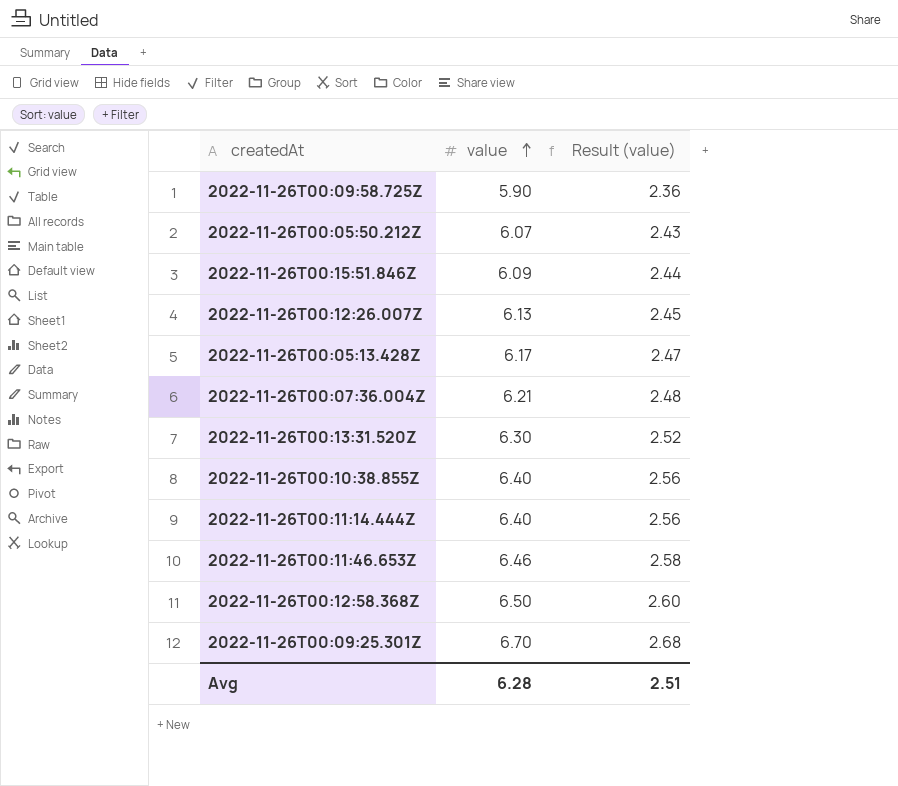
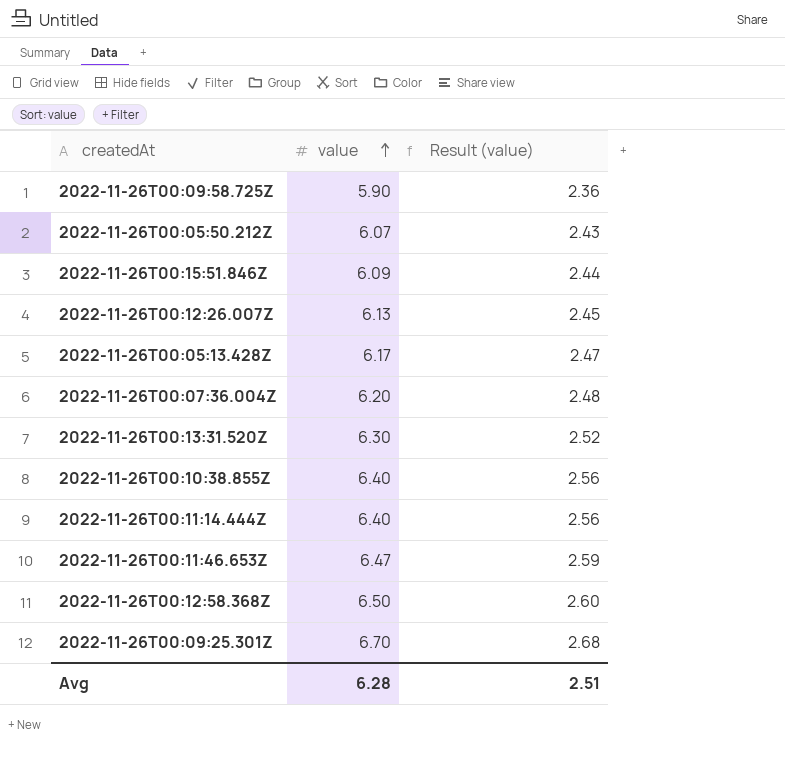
2022-11-26T00:07:36.004Z | value: 6.21 -> 6.20
2022-11-26T00:11:46.653Z | value: 6.46 -> 6.47
2022-11-26T00:11:46.653Z | Result (value): 2.58 -> 2.59

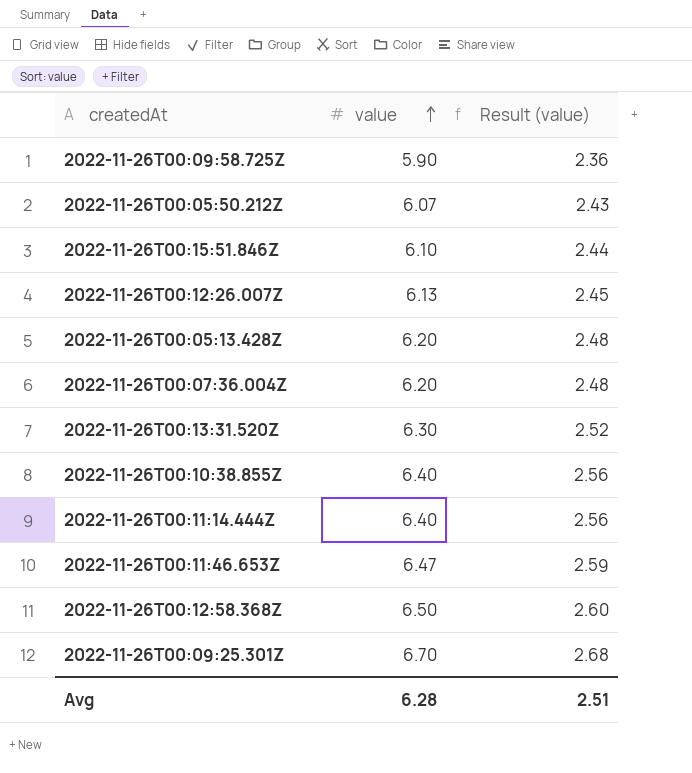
2022-11-26T00:15:51.846Z | value: 6.09 -> 6.10
2022-11-26T00:05:13.428Z | value: 6.17 -> 6.20
2022-11-26T00:05:13.428Z | Result (value): 2.47 -> 2.48

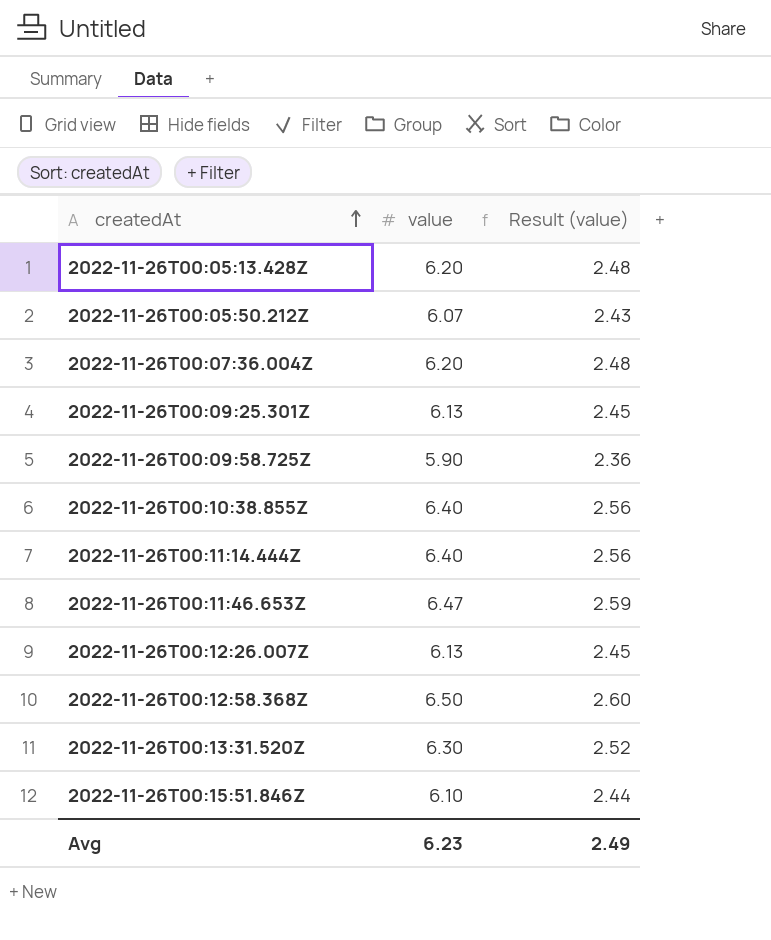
row order: value ascending -> createdAt ascending
2022-11-26T00:09:25.301Z | value: 6.70 -> 6.13
2022-11-26T00:09:25.301Z | Result (value): 2.68 -> 2.45
Avg | value: 6.28 -> 6.23
Avg | Result (value): 2.51 -> 2.49

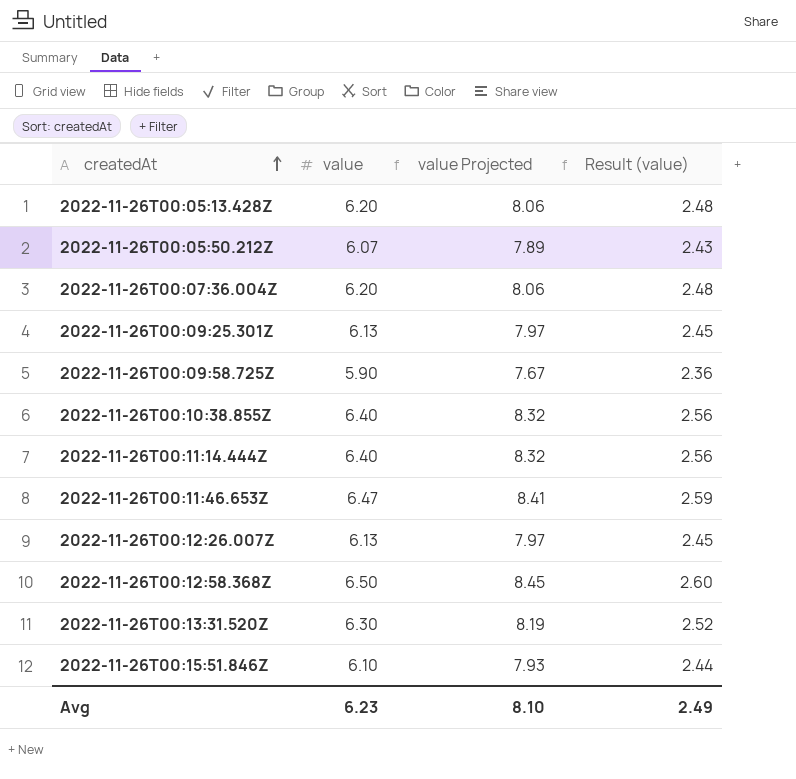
column value Projected | formula: none -> [value] * 1.3

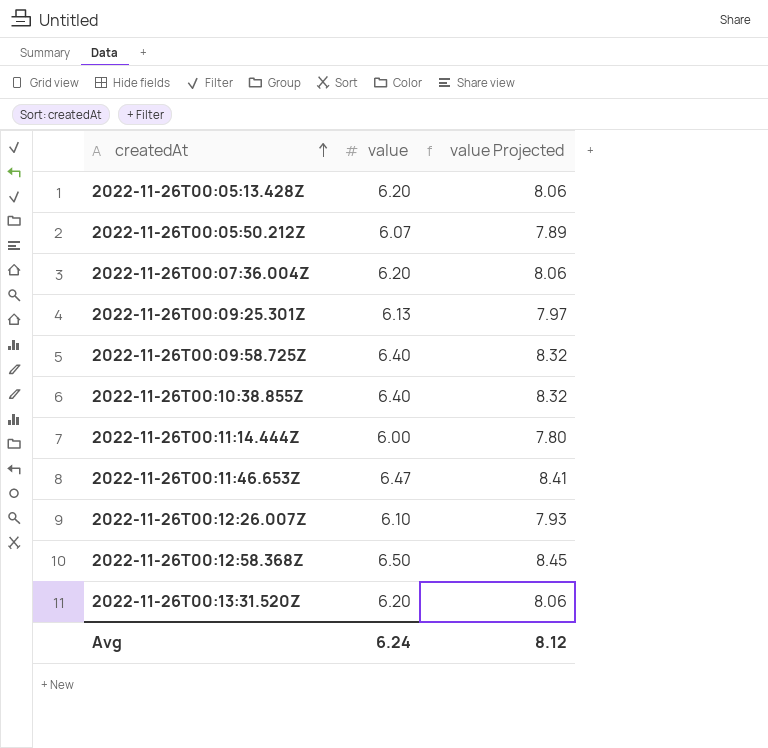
column Result (value) | formula: [value] * 0.4 -> none
row 2022-11-26T00:15:51.846Z: 6.10 | 7.93 | 2.44 -> none
2022-11-26T00:09:58.725Z | value: 5.90 -> 6.40
2022-11-26T00:09:58.725Z | value Projected: 7.67 -> 8.32
2022-11-26T00:11:14.444Z | value: 6.40 -> 6.00
2022-11-26T00:11:14.444Z | value Projected: 8.32 -> 7.80
2022-11-26T00:12:26.007Z | value: 6.13 -> 6.10
2022-11-26T00:12:26.007Z | value Projected: 7.97 -> 7.93
2022-11-26T00:13:31.520Z | value: 6.30 -> 6.20
2022-11-26T00:13:31.520Z | value Projected: 8.19 -> 8.06
Avg | value: 6.23 -> 6.24
Avg | value Projected: 8.10 -> 8.12

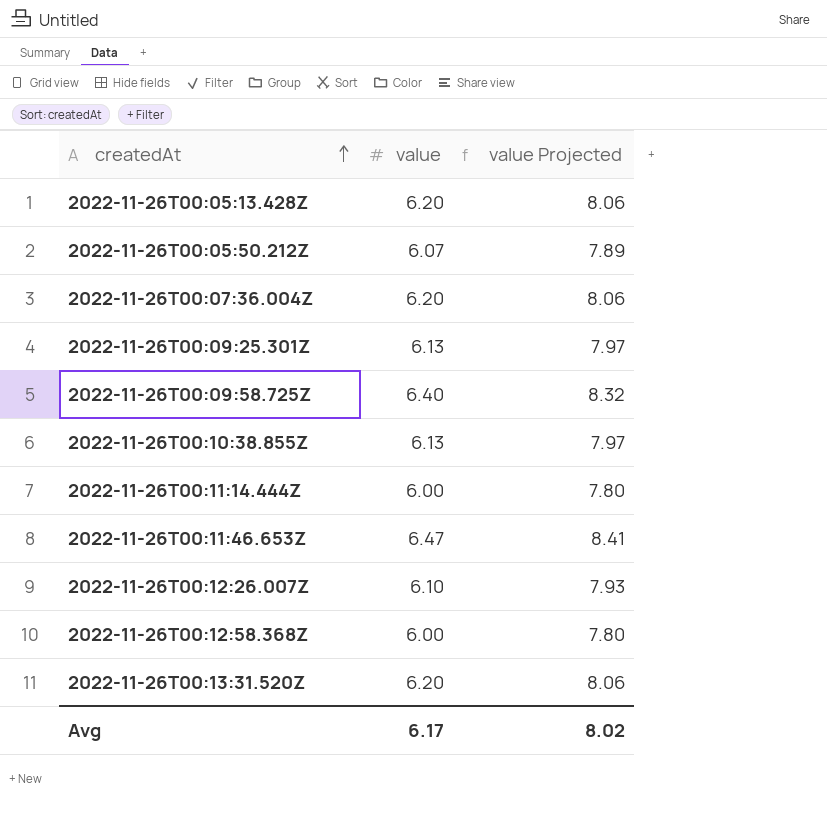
2022-11-26T00:10:38.855Z | value: 6.40 -> 6.13
2022-11-26T00:10:38.855Z | value Projected: 8.32 -> 7.97
2022-11-26T00:12:58.368Z | value: 6.50 -> 6.00
2022-11-26T00:12:58.368Z | value Projected: 8.45 -> 7.80
Avg | value: 6.24 -> 6.17
Avg | value Projected: 8.12 -> 8.02

